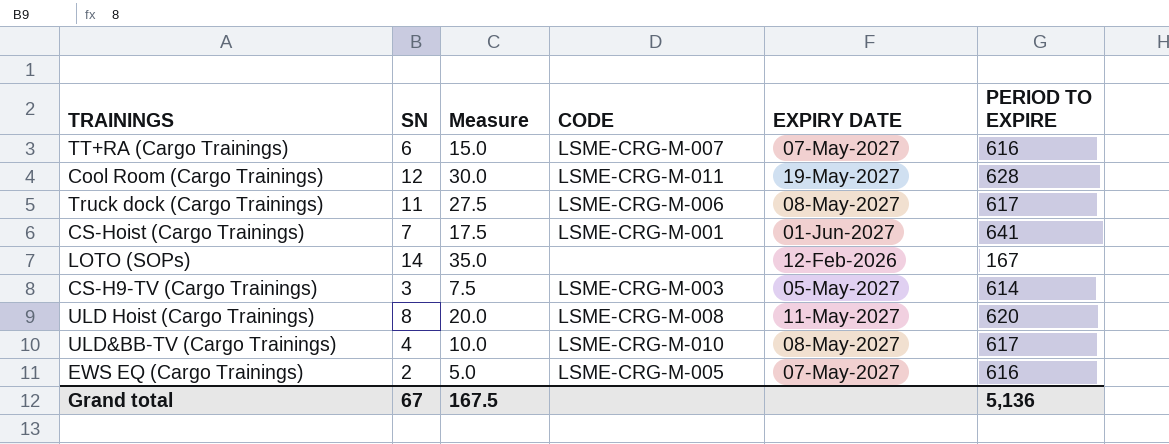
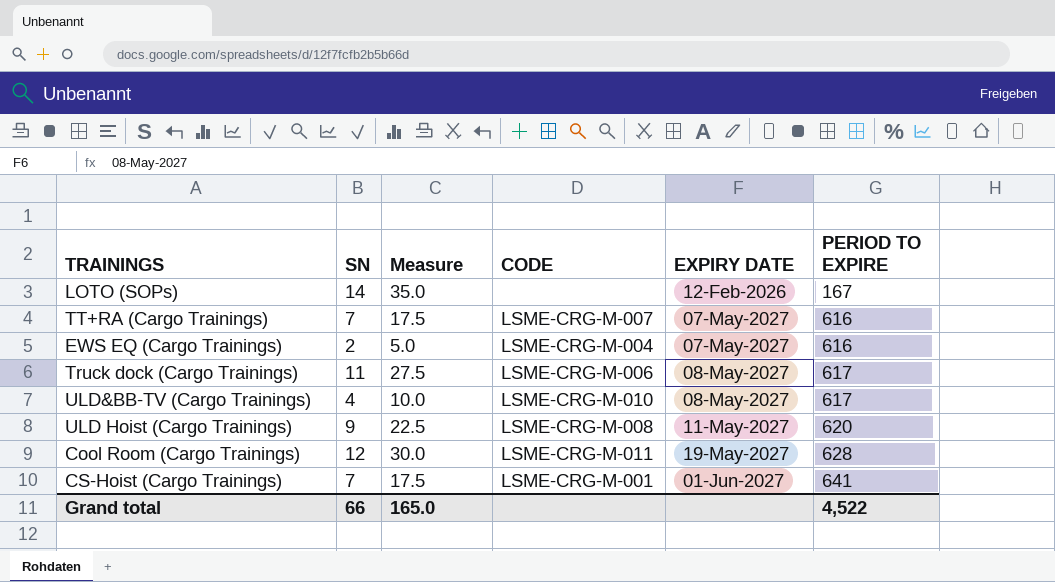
row order: none -> EXPIRY DATE ascending
row CS-H9-TV (Cargo Trainings): 3 | 7.5 | LSME-CRG-M-003 | 05-May-2027 | 614 -> none
TT+RA (Cargo Trainings) | SN: 6 -> 7
TT+RA (Cargo Trainings) | Measure: 15.0 -> 17.5
EWS EQ (Cargo Trainings) | CODE: LSME-CRG-M-005 -> LSME-CRG-M-004
ULD Hoist (Cargo Trainings) | SN: 8 -> 9
ULD Hoist (Cargo Trainings) | Measure: 20.0 -> 22.5
Grand total | SN: 67 -> 66
Grand total | Measure: 167.5 -> 165.0
Grand total | PERIOD TO EXPIRE: 5,136 -> 4,522

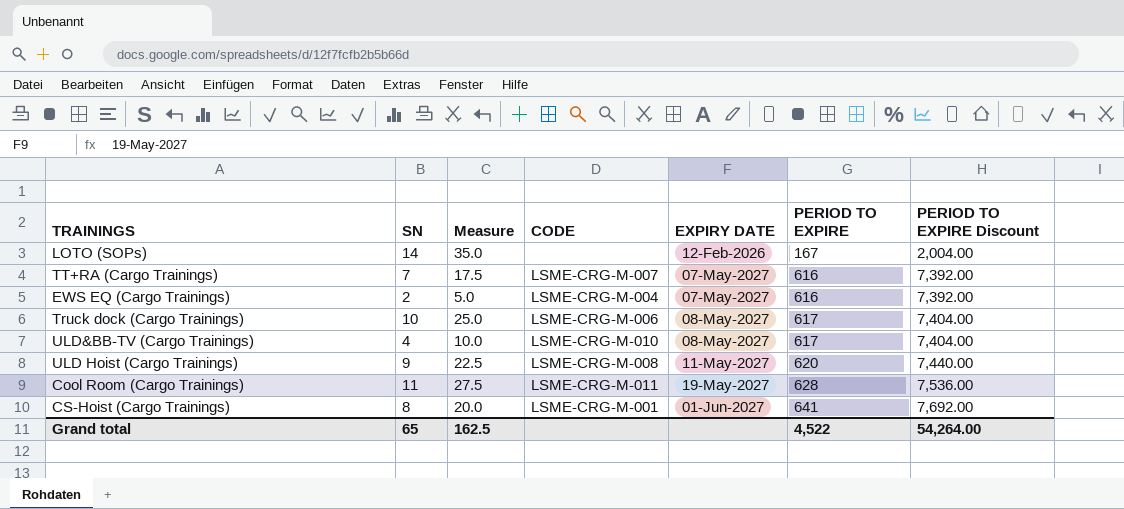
column PERIOD TO EXPIRE Discount | formula: none -> [PERIOD TO EXPIRE] * 12
Truck dock (Cargo Trainings) | SN: 11 -> 10
Truck dock (Cargo Trainings) | Measure: 27.5 -> 25.0
Cool Room (Cargo Trainings) | SN: 12 -> 11
Cool Room (Cargo Trainings) | Measure: 30.0 -> 27.5
CS-Hoist (Cargo Trainings) | SN: 7 -> 8
CS-Hoist (Cargo Trainings) | Measure: 17.5 -> 20.0
Grand total | SN: 66 -> 65
Grand total | Measure: 165.0 -> 162.5

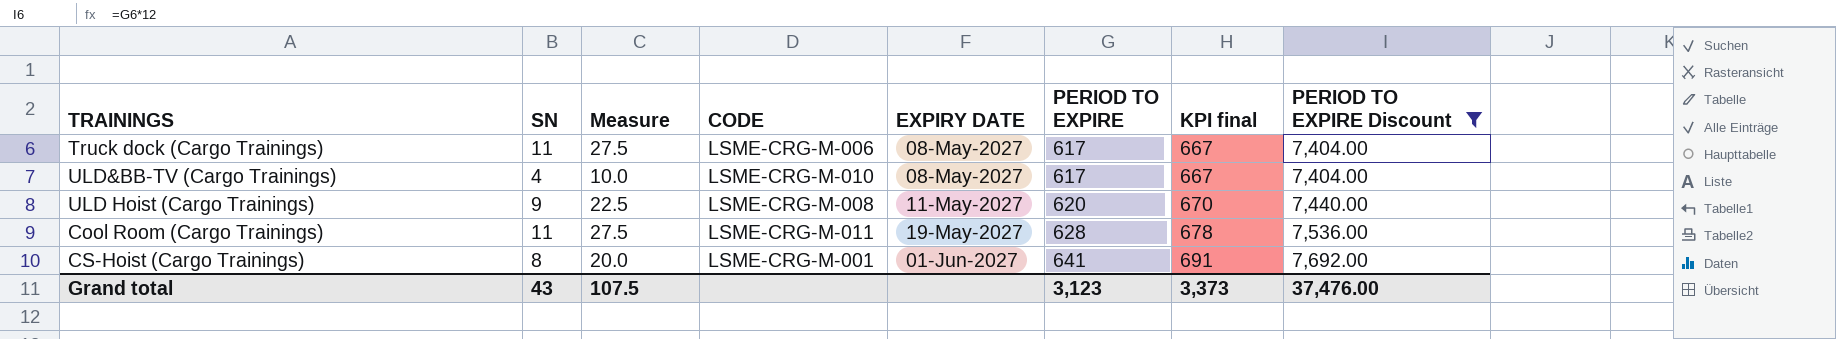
filter: none -> PERIOD TO EXPIRE Discount >= 7,404.00
column KPI final | formula: none -> [PERIOD TO EXPIRE] + 50
Truck dock (Cargo Trainings) | SN: 10 -> 11
Truck dock (Cargo Trainings) | Measure: 25.0 -> 27.5
Grand total | SN: 65 -> 43
Grand total | Measure: 162.5 -> 107.5
Grand total | PERIOD TO EXPIRE: 4,522 -> 3,123
Grand total | PERIOD TO EXPIRE Discount: 54,264.00 -> 37,476.00

